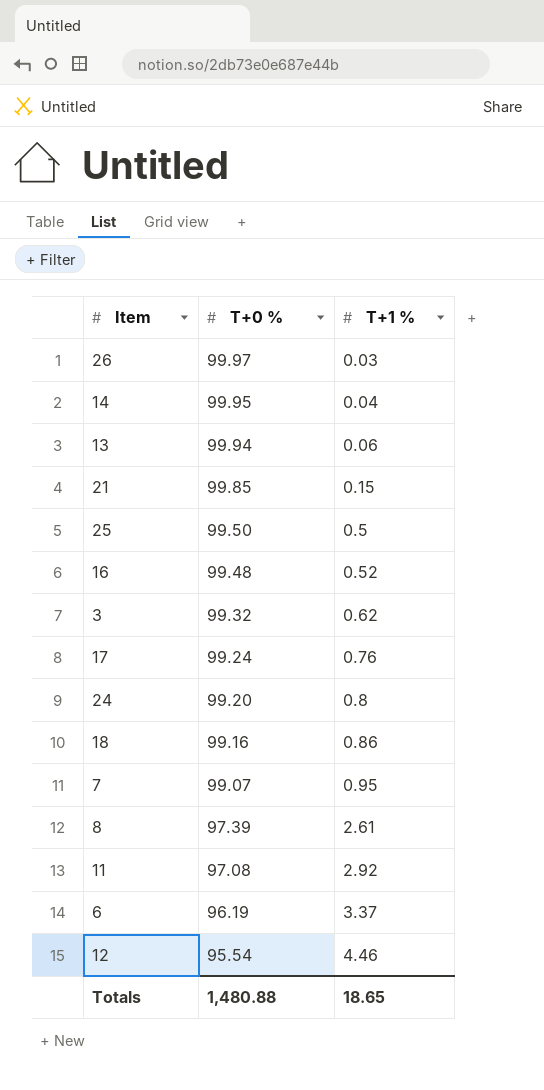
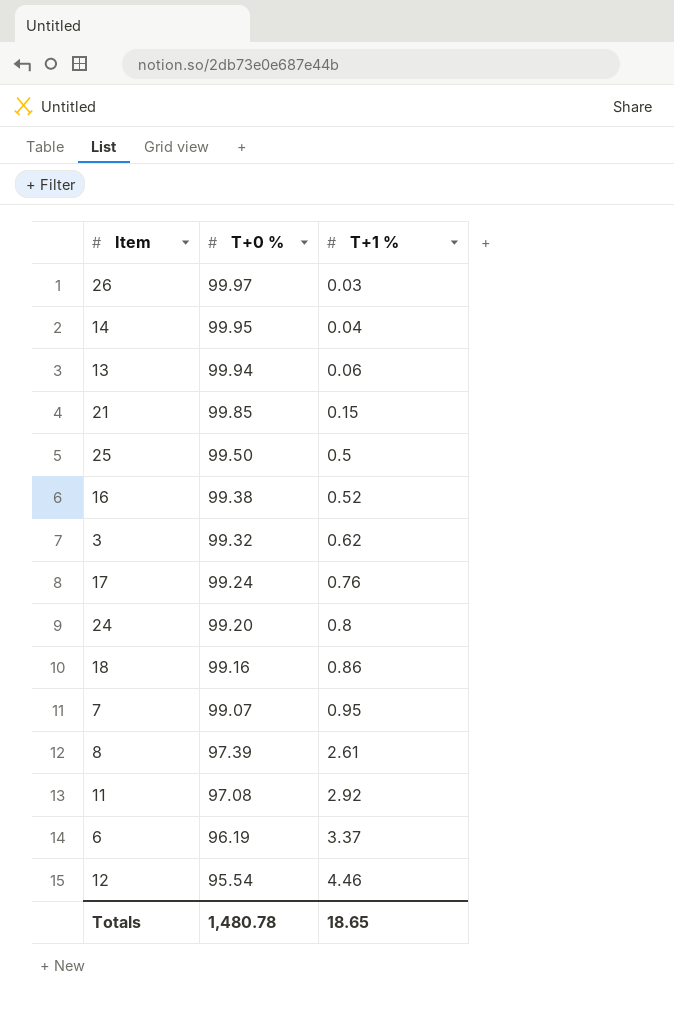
16 | T+0 %: 99.48 -> 99.38
Totals | T+0 %: 1,480.88 -> 1,480.78

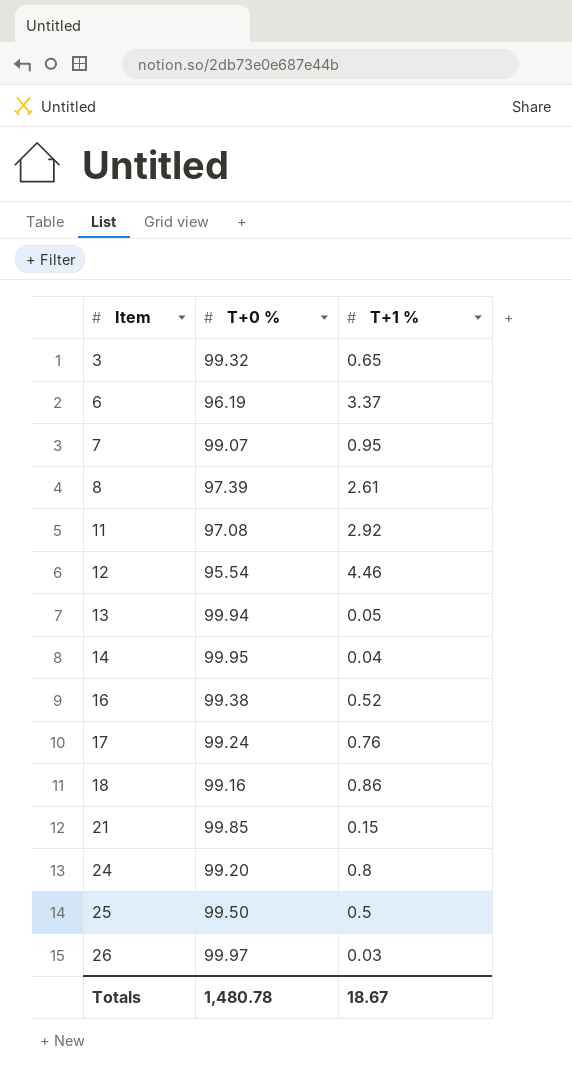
row order: T+0 % descending -> Item ascending
3 | T+1 %: 0.62 -> 0.65
13 | T+1 %: 0.06 -> 0.05
Totals | T+1 %: 18.65 -> 18.67

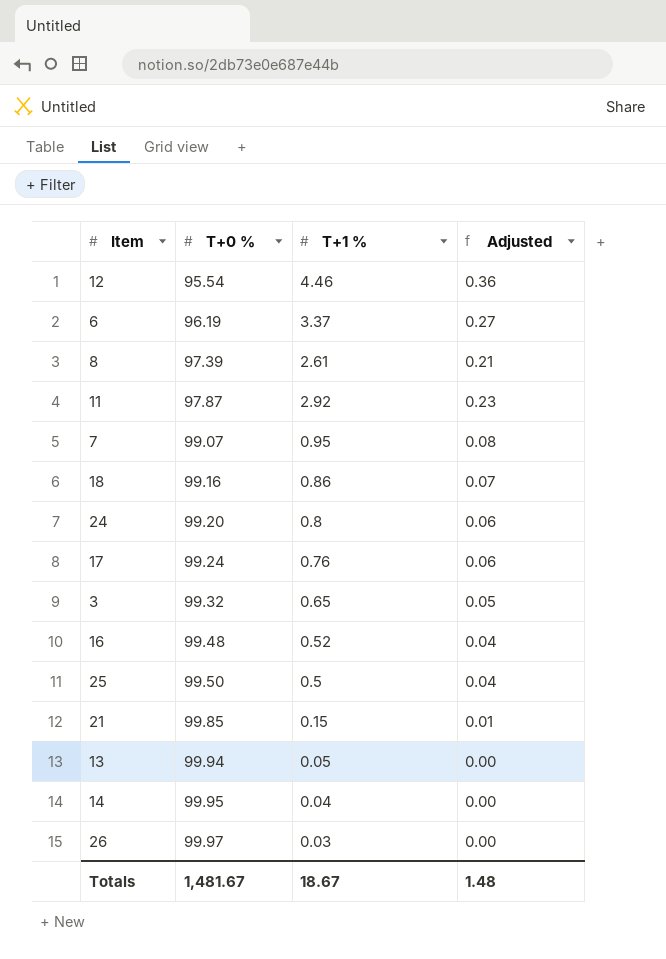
row order: Item ascending -> T+0 % ascending
column Adjusted | formula: none -> [T+1 %] * 0.08
11 | T+0 %: 97.08 -> 97.87
16 | T+0 %: 99.38 -> 99.48
Totals | T+0 %: 1,480.78 -> 1,481.67

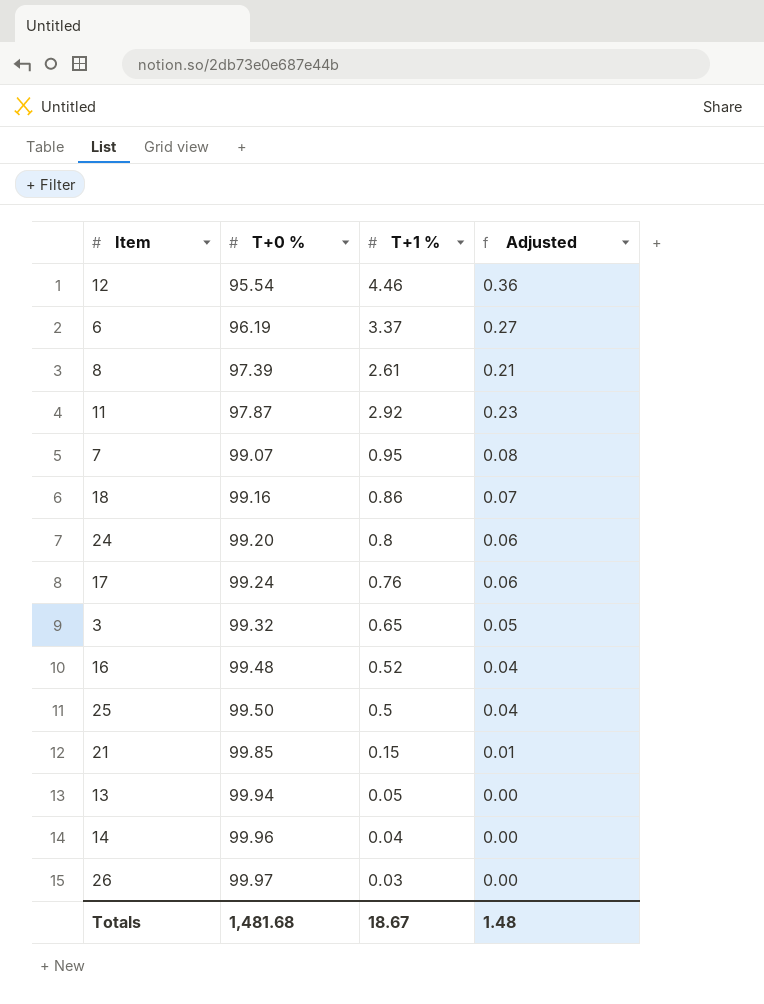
14 | T+0 %: 99.95 -> 99.96
Totals | T+0 %: 1,481.67 -> 1,481.68

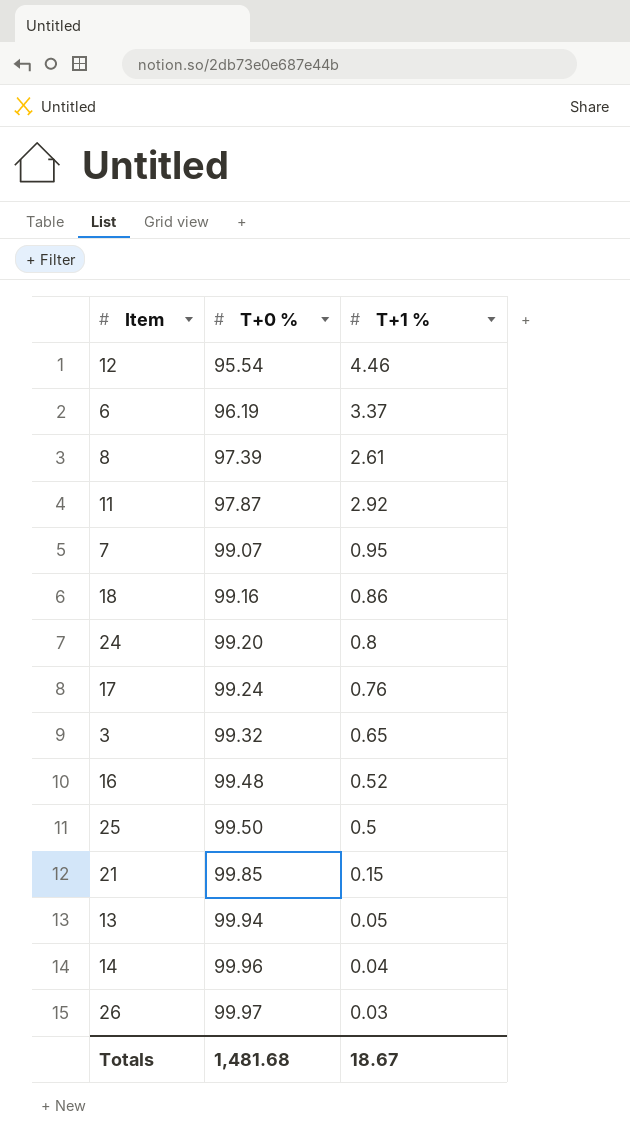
column Adjusted | formula: [T+1 %] * 0.08 -> none

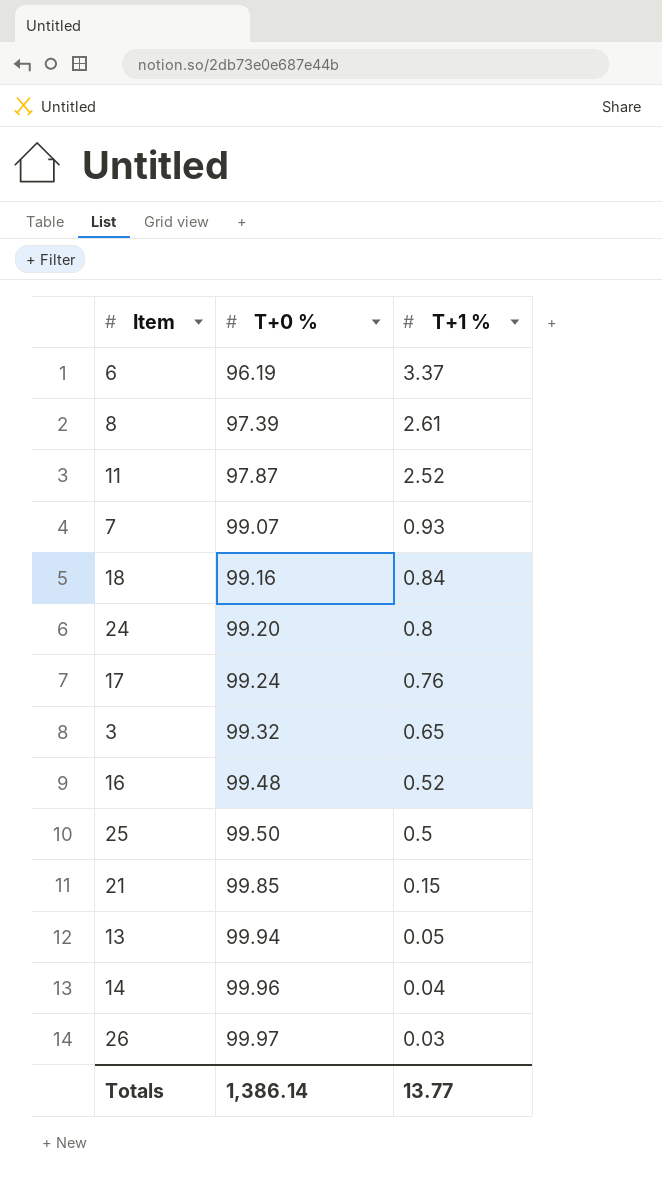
row 12: 95.54 | 4.46 -> none
11 | T+1 %: 2.92 -> 2.52
7 | T+1 %: 0.95 -> 0.93
18 | T+1 %: 0.86 -> 0.84
Totals | T+0 %: 1,481.68 -> 1,386.14
Totals | T+1 %: 18.67 -> 13.77

